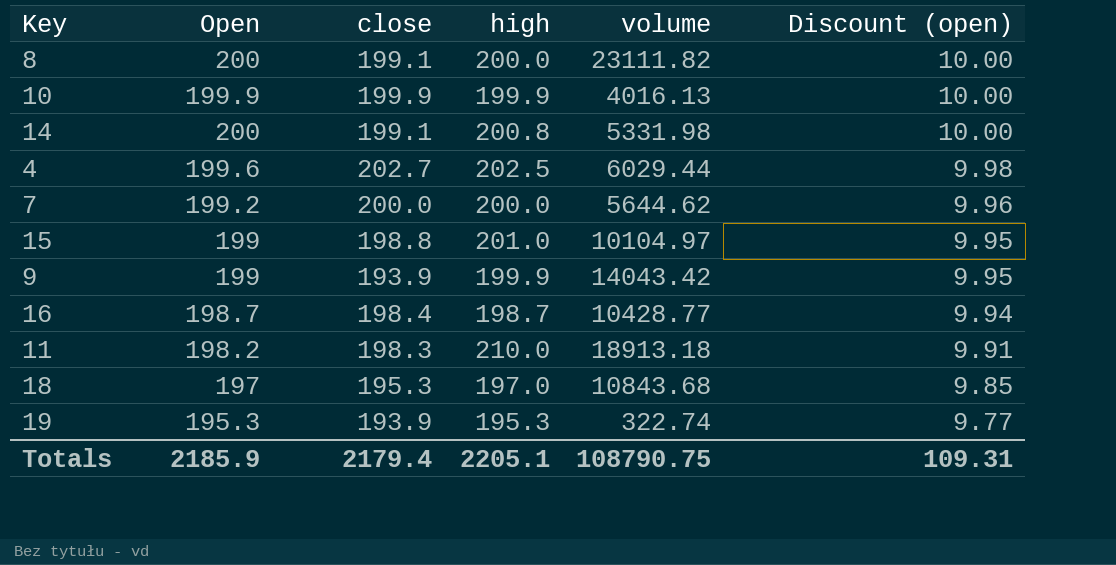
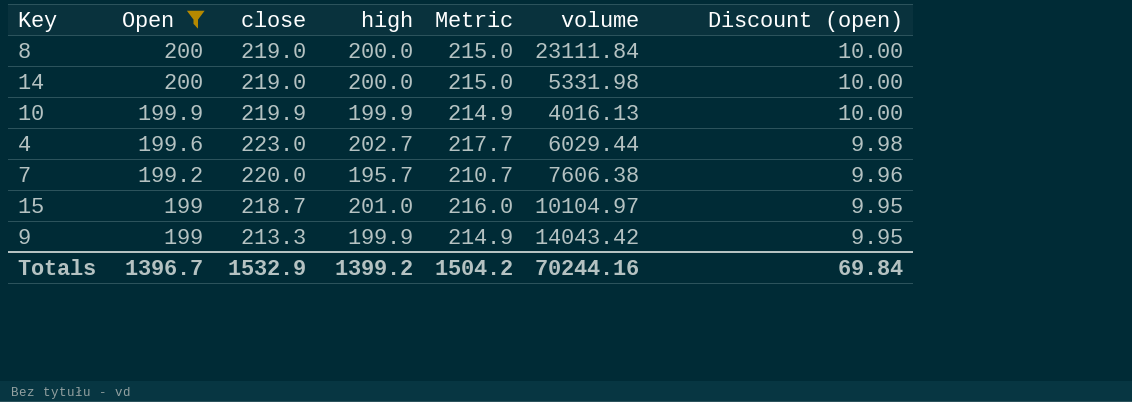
filter: none -> Open >= 199
row order: Discount (open) descending -> Open descending
column Metric | formula: none -> [high] + 15
8 | close: 199.1 -> 219.0
8 | volume: 23111.82 -> 23111.84
14 | close: 199.1 -> 219.0
14 | high: 200.8 -> 200.0
10 | close: 199.9 -> 219.9
4 | close: 202.7 -> 223.0
4 | high: 202.5 -> 202.7
7 | close: 200.0 -> 220.0
7 | high: 200.0 -> 195.7
7 | volume: 5644.62 -> 7606.38
15 | close: 198.8 -> 218.7
9 | close: 193.9 -> 213.3
Totals | Open: 2185.9 -> 1396.7
Totals | close: 2179.4 -> 1532.9
Totals | high: 2205.1 -> 1399.2
Totals | volume: 108790.75 -> 70244.16
Totals | Discount (open): 109.31 -> 69.84

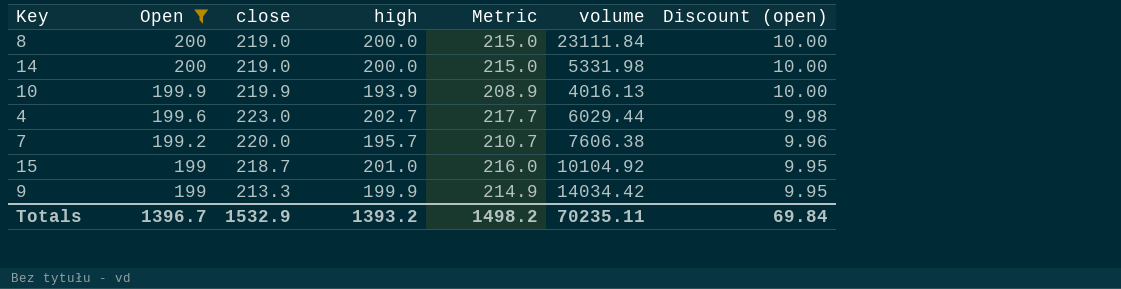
10 | high: 199.9 -> 193.9
10 | Metric: 214.9 -> 208.9
15 | volume: 10104.97 -> 10104.92
9 | volume: 14043.42 -> 14034.42
Totals | high: 1399.2 -> 1393.2
Totals | Metric: 1504.2 -> 1498.2
Totals | volume: 70244.16 -> 70235.11

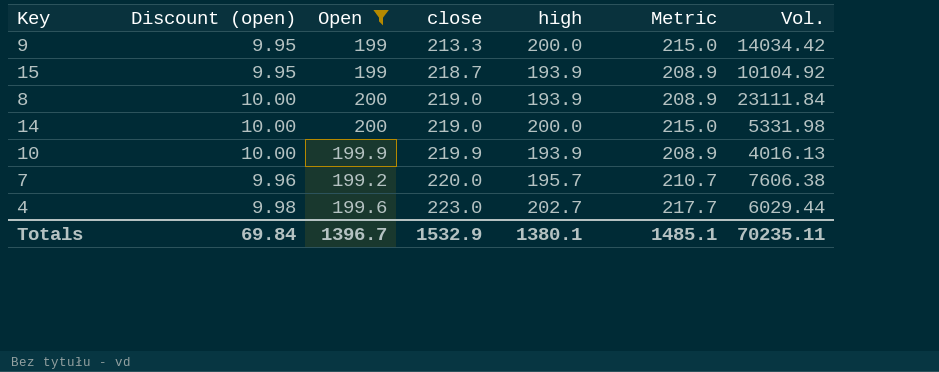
row order: Open descending -> close ascending
column Discount (open) | position: 7 -> 2
column name: volume -> Vol.
9 | high: 199.9 -> 200.0
9 | Metric: 214.9 -> 215.0
15 | high: 201.0 -> 193.9
15 | Metric: 216.0 -> 208.9
8 | high: 200.0 -> 193.9
8 | Metric: 215.0 -> 208.9
Totals | high: 1393.2 -> 1380.1
Totals | Metric: 1498.2 -> 1485.1

